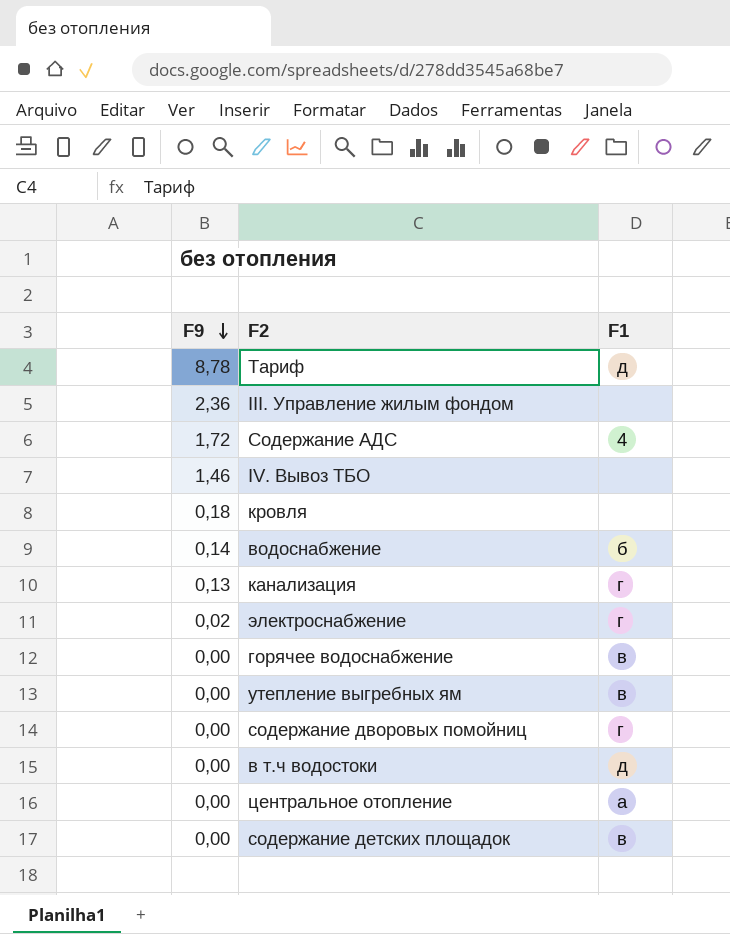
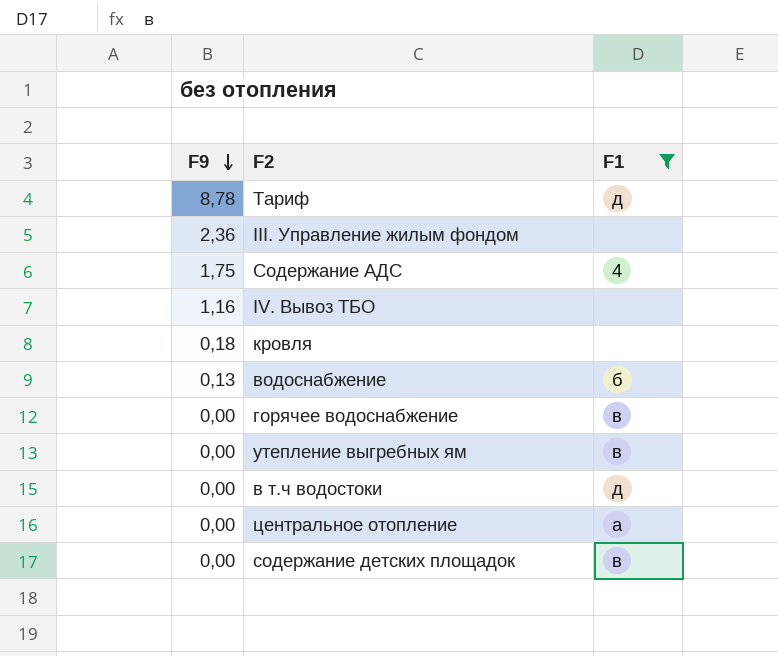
filter: none -> F1 != г
Содержание АДС | F9: 1,72 -> 1,75
IV. Вывоз ТБО | F9: 1,46 -> 1,16
водоснабжение | F9: 0,14 -> 0,13

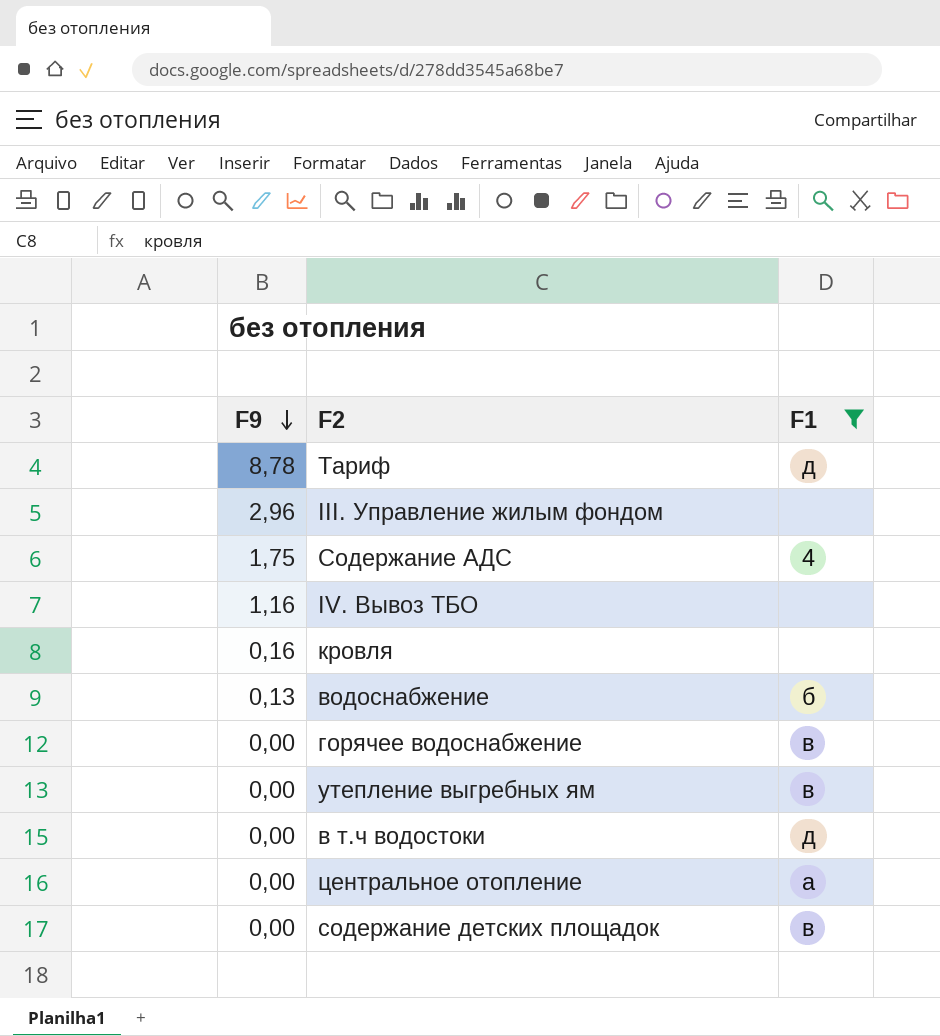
III. Управление жилым фондом | F9: 2,36 -> 2,96
кровля | F9: 0,18 -> 0,16

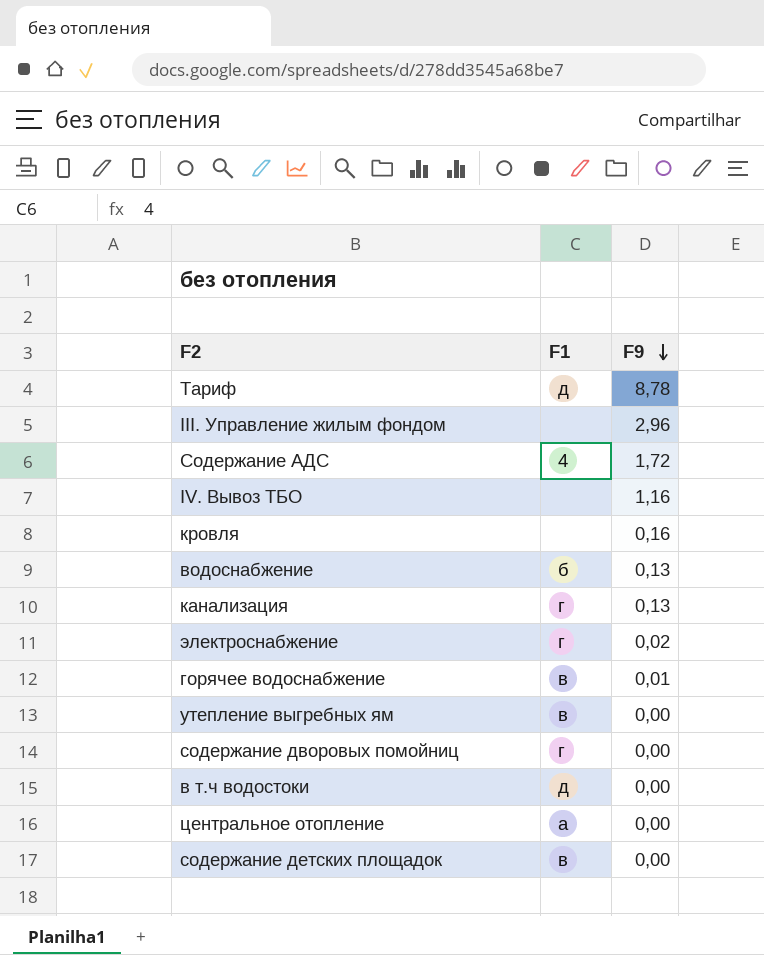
filter: F1 != г -> none
column F9 | position: 1 -> 3
Содержание АДС | F9: 1,75 -> 1,72
горячее водоснабжение | F9: 0,00 -> 0,01

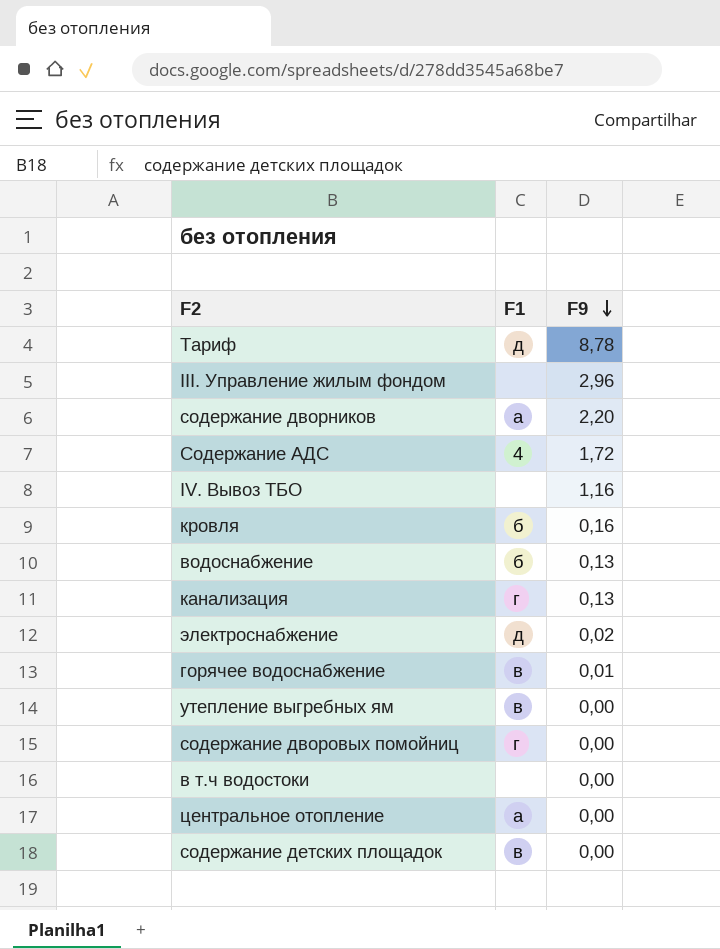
row содержание дворников: none -> а | 2,20
кровля | F1: none -> б
электроснабжение | F1: г -> д
в т.ч водостоки | F1: д -> none

